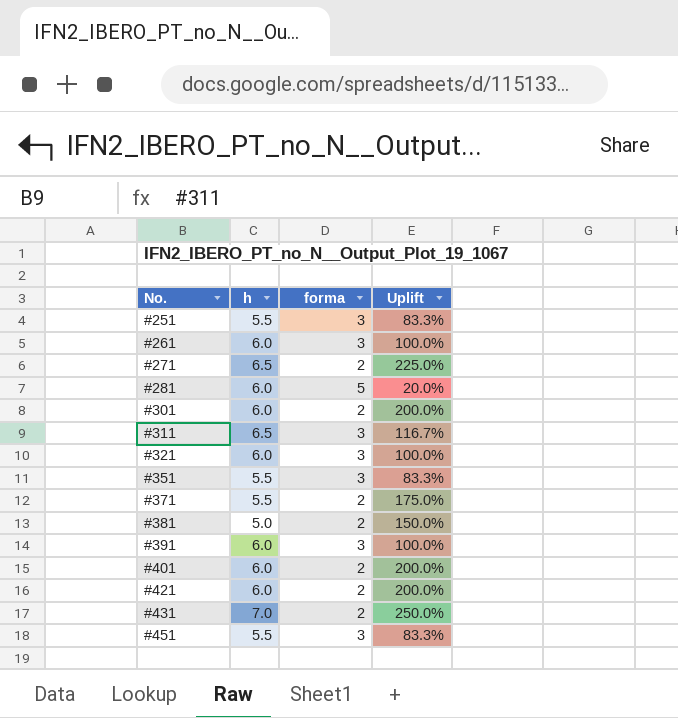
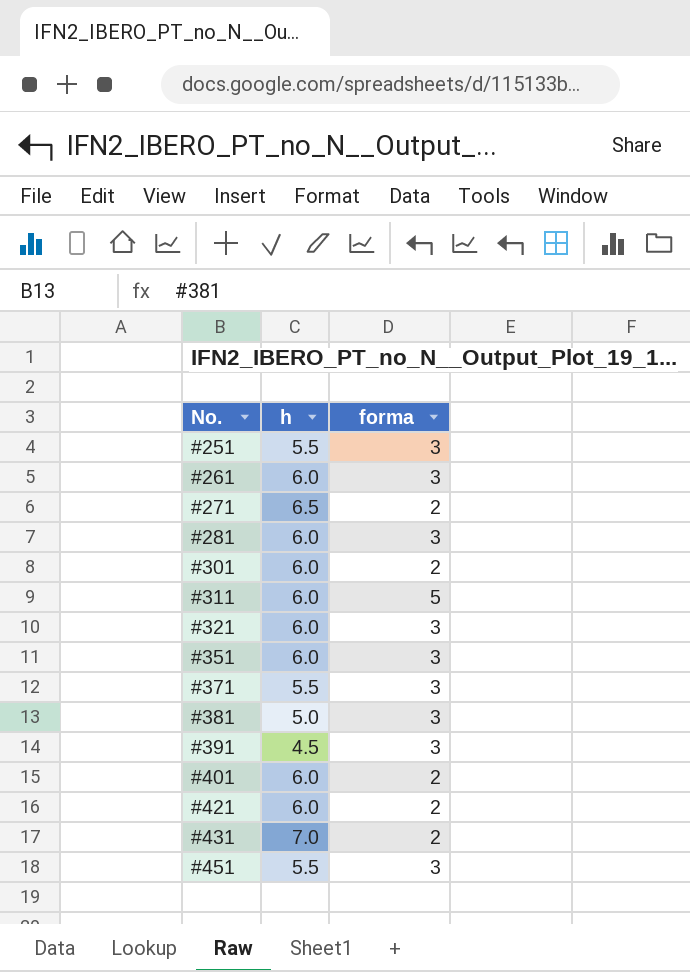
column Uplift | formula: ([h] - [forma]) / [forma] -> none
#281 | forma: 5 -> 3
#311 | h: 6.5 -> 6.0
#311 | forma: 3 -> 5
#351 | h: 5.5 -> 6.0
#371 | forma: 2 -> 3
#381 | forma: 2 -> 3
#391 | h: 6.0 -> 4.5

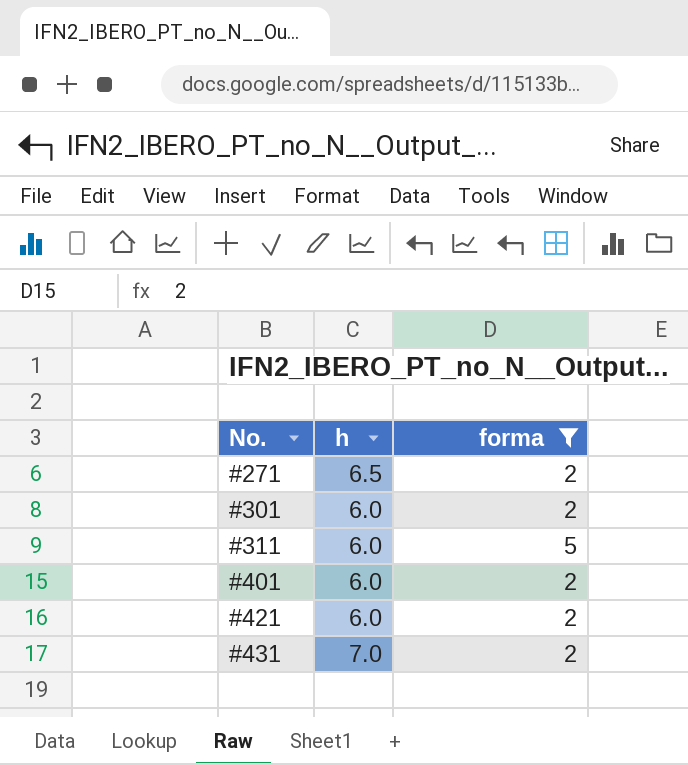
filter: none -> forma != 3

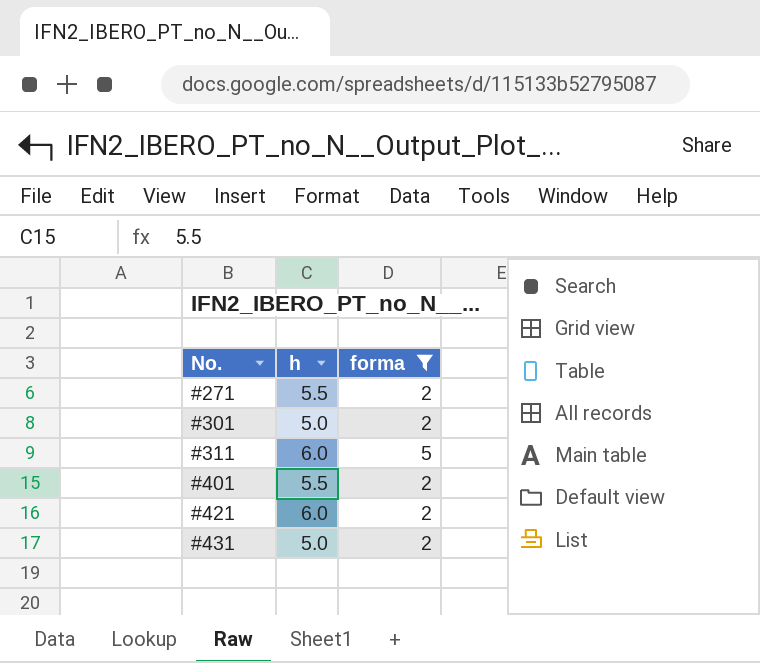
#271 | h: 6.5 -> 5.5
#301 | h: 6.0 -> 5.0
#401 | h: 6.0 -> 5.5
#431 | h: 7.0 -> 5.0

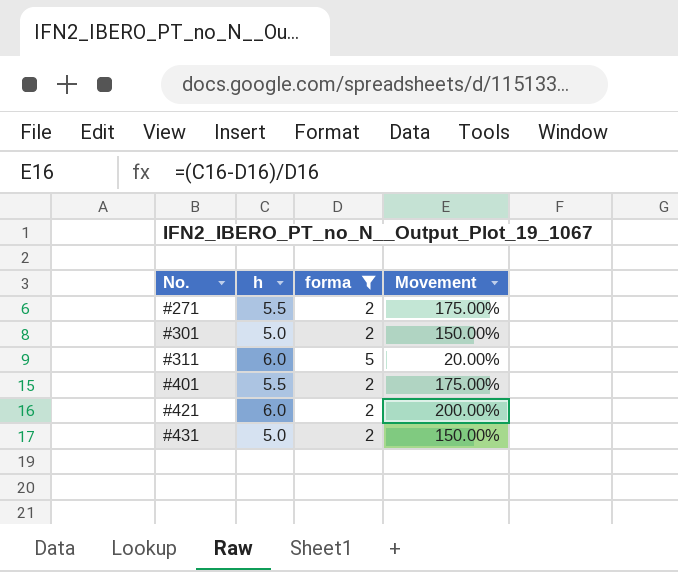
column Movement | formula: none -> ([h] - [forma]) / [forma]

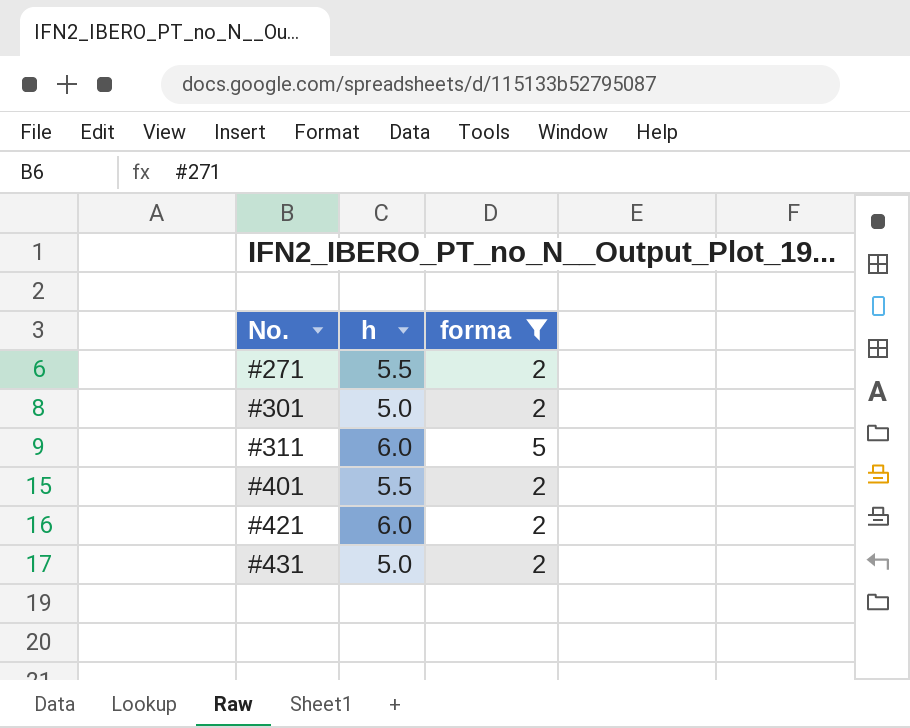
column Movement | formula: ([h] - [forma]) / [forma] -> none

